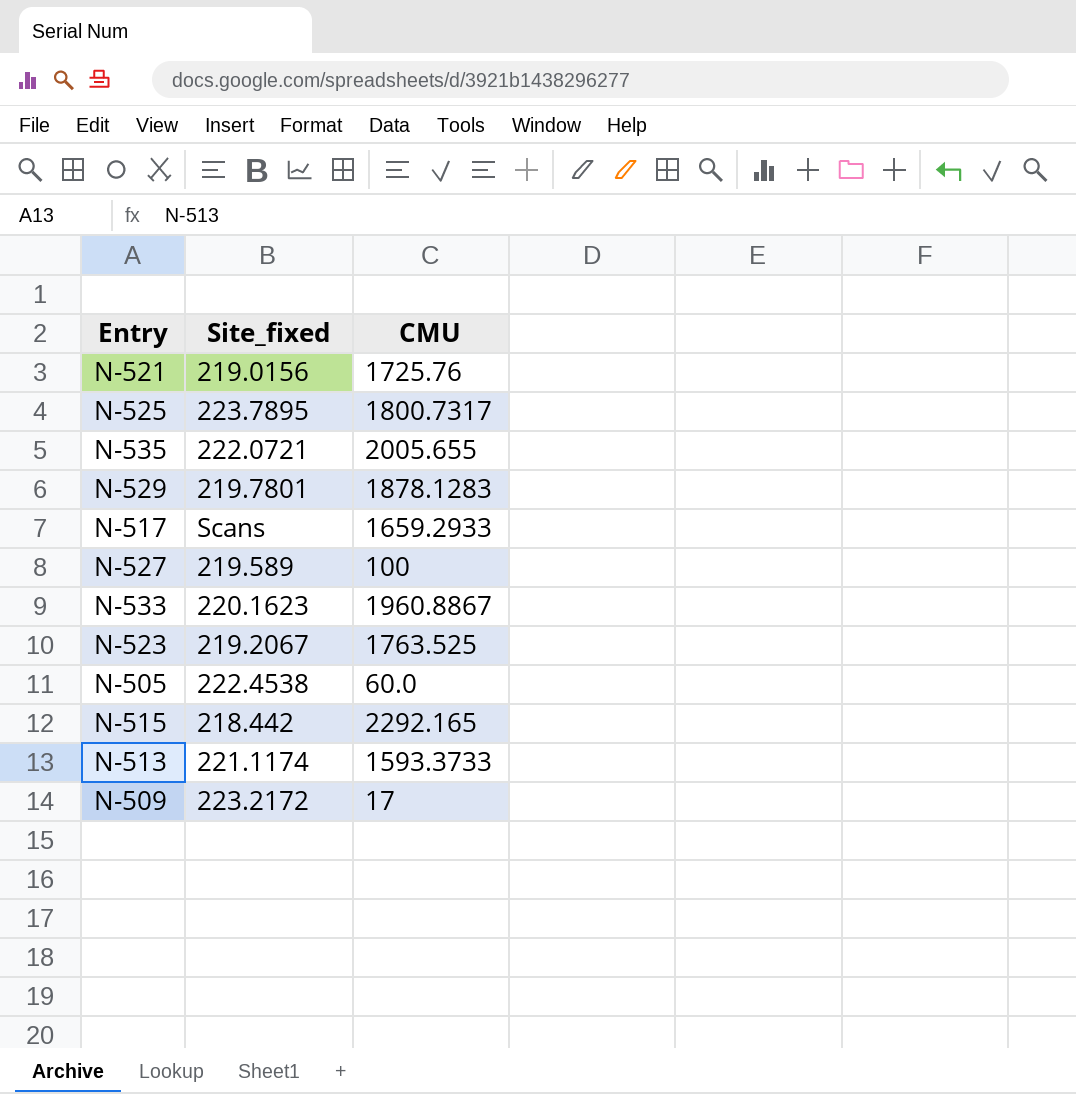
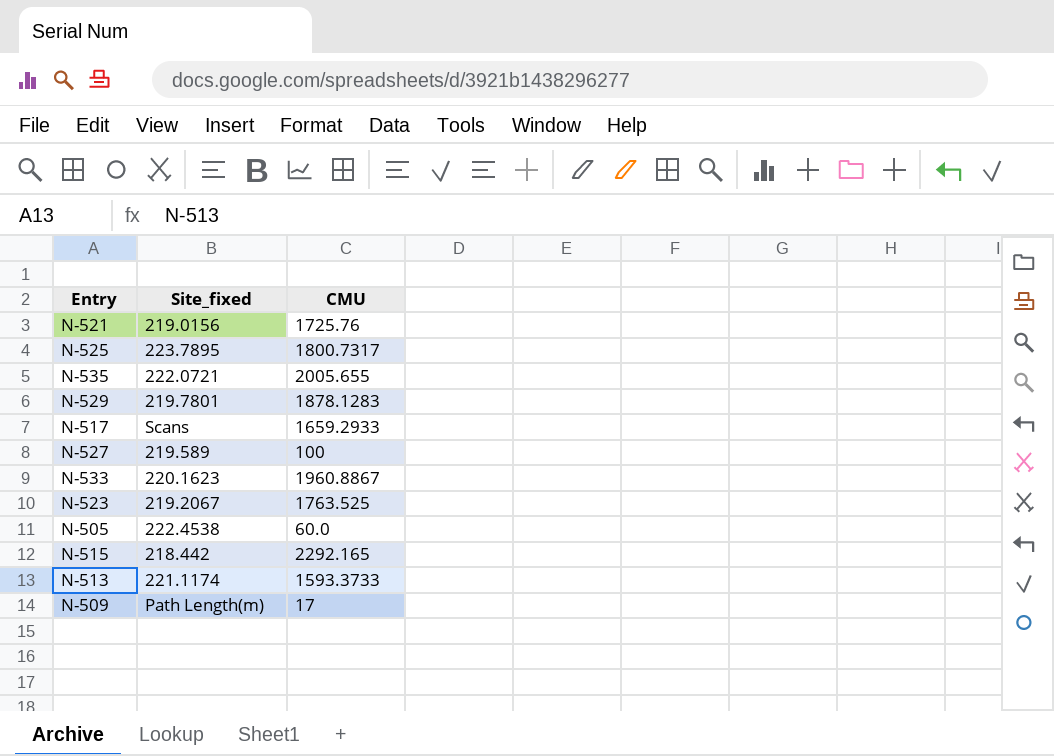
N-509 | Site_fixed: 223.2172 -> Path Length(m)

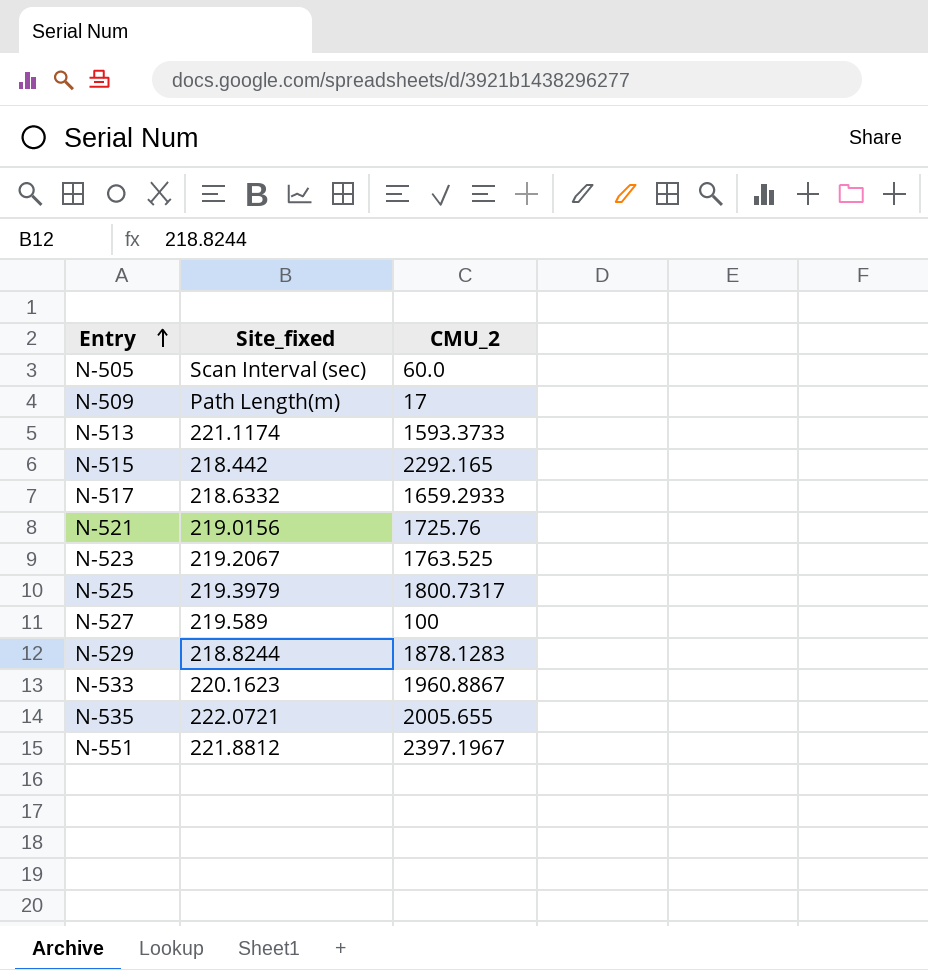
row order: none -> Entry ascending
column name: CMU -> CMU_2
N-505 | Site_fixed: 222.4538 -> Scan Interval (sec)
N-517 | Site_fixed: Scans -> 218.6332
N-525 | Site_fixed: 223.7895 -> 219.3979
N-529 | Site_fixed: 219.7801 -> 218.8244
row N-551: none -> 221.8812 | 2397.1967

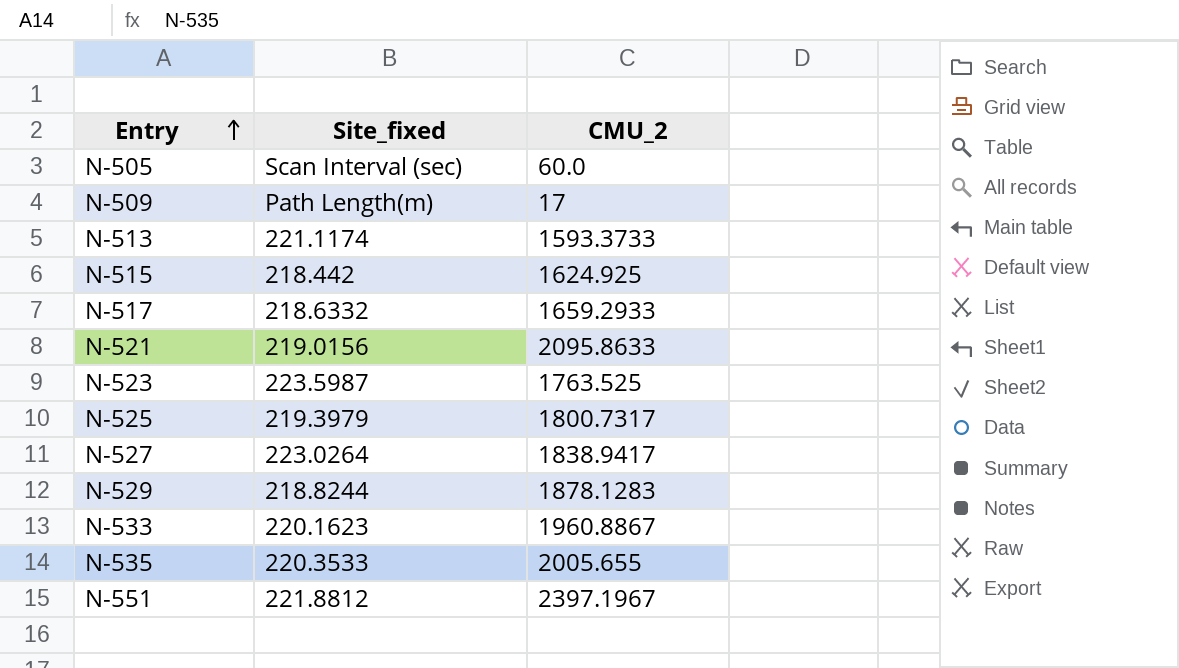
N-515 | CMU_2: 2292.165 -> 1624.925
N-521 | CMU_2: 1725.76 -> 2095.8633
N-523 | Site_fixed: 219.2067 -> 223.5987
N-527 | Site_fixed: 219.589 -> 223.0264
N-527 | CMU_2: 100 -> 1838.9417
N-535 | Site_fixed: 222.0721 -> 220.3533

